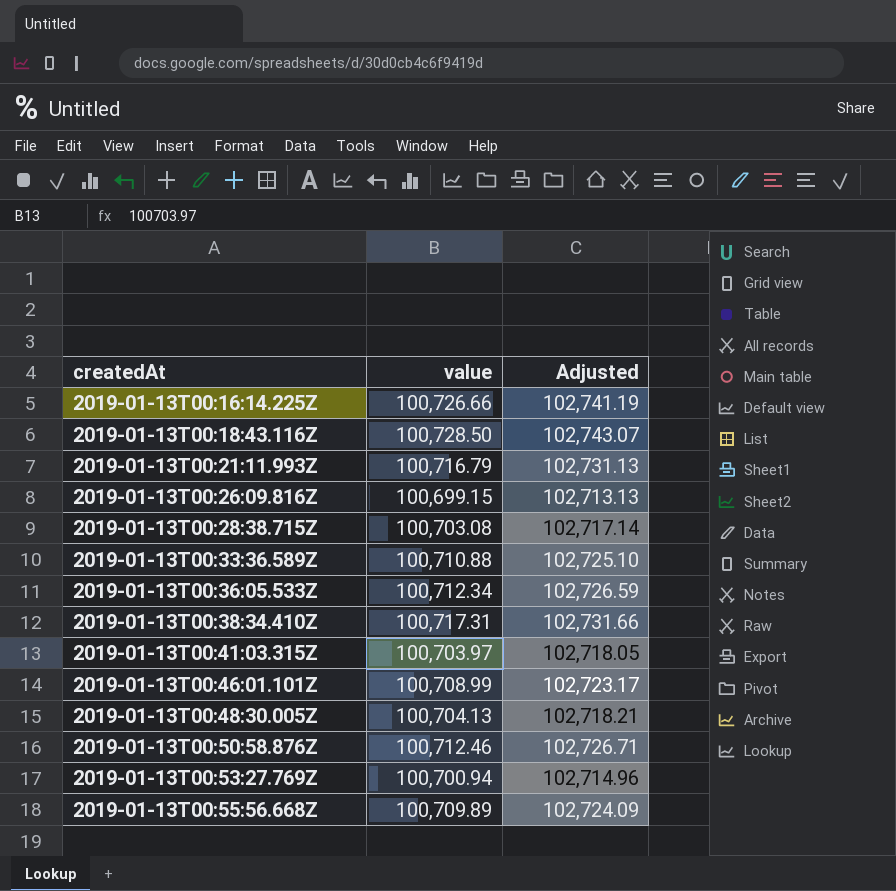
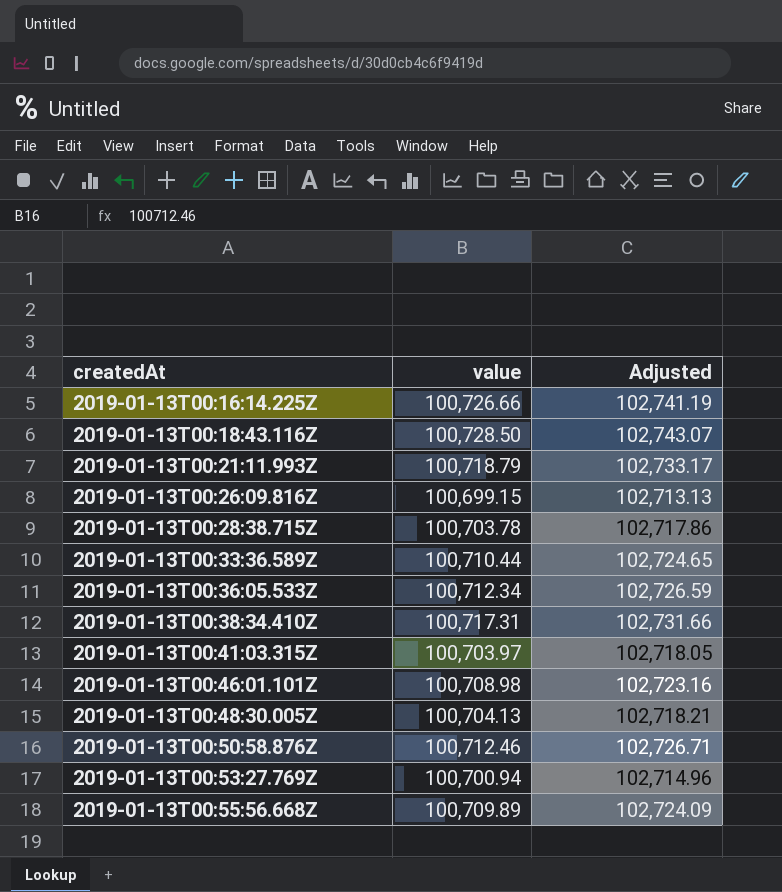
2019-01-13T00:21:11.993Z | value: 100,716.79 -> 100,718.79
2019-01-13T00:21:11.993Z | Adjusted: 102,731.13 -> 102,733.17
2019-01-13T00:28:38.715Z | value: 100,703.08 -> 100,703.78
2019-01-13T00:28:38.715Z | Adjusted: 102,717.14 -> 102,717.86
2019-01-13T00:33:36.589Z | value: 100,710.88 -> 100,710.44
2019-01-13T00:33:36.589Z | Adjusted: 102,725.10 -> 102,724.65
2019-01-13T00:46:01.101Z | value: 100,708.99 -> 100,708.98
2019-01-13T00:46:01.101Z | Adjusted: 102,723.17 -> 102,723.16

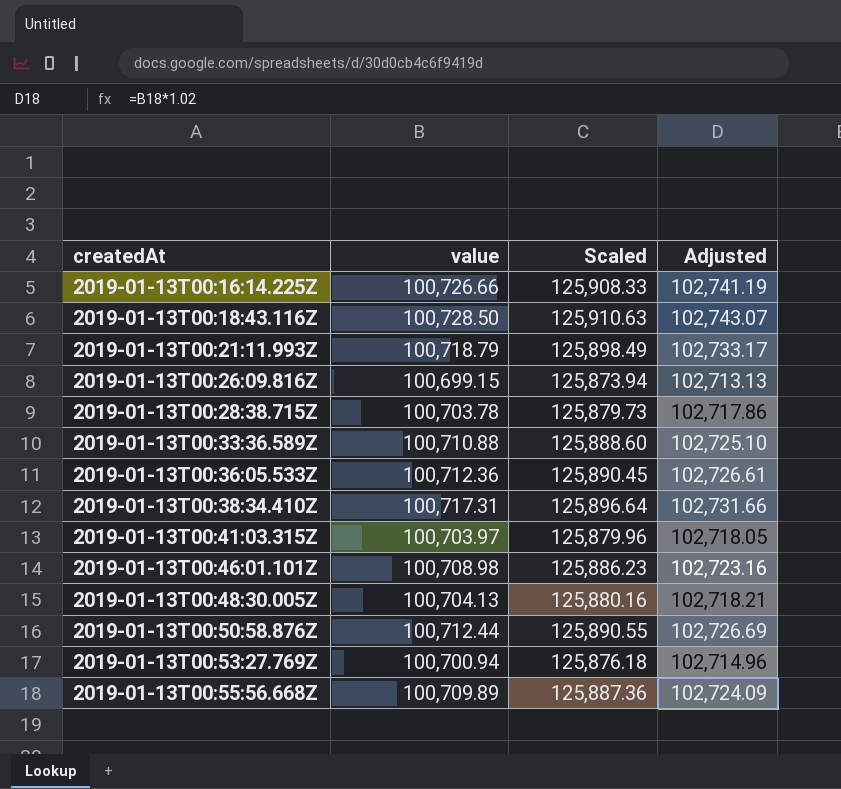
column Scaled | formula: none -> [value] * 1.25
2019-01-13T00:33:36.589Z | value: 100,710.44 -> 100,710.88
2019-01-13T00:33:36.589Z | Adjusted: 102,724.65 -> 102,725.10
2019-01-13T00:36:05.533Z | value: 100,712.34 -> 100,712.36
2019-01-13T00:36:05.533Z | Adjusted: 102,726.59 -> 102,726.61
2019-01-13T00:50:58.876Z | value: 100,712.46 -> 100,712.44
2019-01-13T00:50:58.876Z | Adjusted: 102,726.71 -> 102,726.69

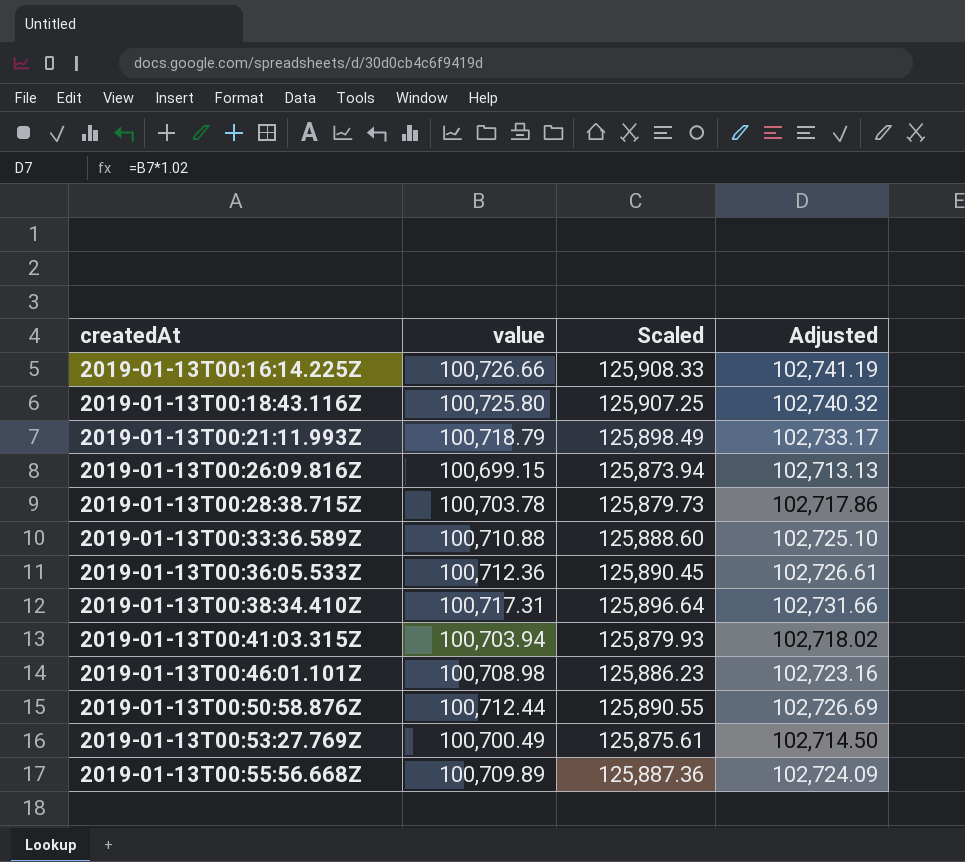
row 2019-01-13T00:48:30.005Z: 100,704.13 | 125,880.16 | 102,718.21 -> none
2019-01-13T00:18:43.116Z | value: 100,728.50 -> 100,725.80
2019-01-13T00:18:43.116Z | Scaled: 125,910.63 -> 125,907.25
2019-01-13T00:18:43.116Z | Adjusted: 102,743.07 -> 102,740.32
2019-01-13T00:41:03.315Z | value: 100,703.97 -> 100,703.94
2019-01-13T00:41:03.315Z | Scaled: 125,879.96 -> 125,879.93
2019-01-13T00:41:03.315Z | Adjusted: 102,718.05 -> 102,718.02
2019-01-13T00:53:27.769Z | value: 100,700.94 -> 100,700.49
2019-01-13T00:53:27.769Z | Scaled: 125,876.18 -> 125,875.61
2019-01-13T00:53:27.769Z | Adjusted: 102,714.96 -> 102,714.50

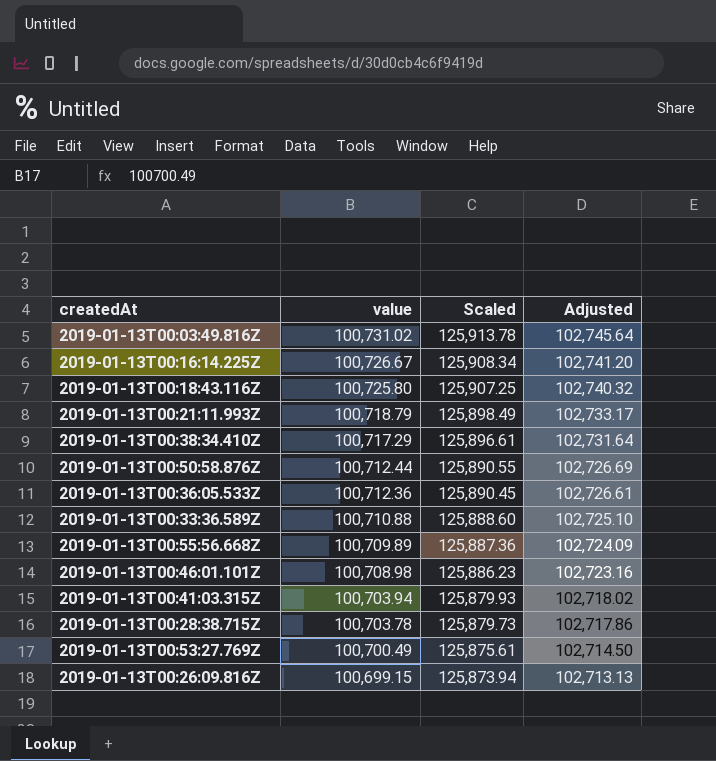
row order: createdAt ascending -> value descending
row 2019-01-13T00:03:49.816Z: none -> 100,731.02 | 125,913.78 | 102,745.64
2019-01-13T00:16:14.225Z | value: 100,726.66 -> 100,726.67
2019-01-13T00:16:14.225Z | Scaled: 125,908.33 -> 125,908.34
2019-01-13T00:16:14.225Z | Adjusted: 102,741.19 -> 102,741.20
2019-01-13T00:38:34.410Z | value: 100,717.31 -> 100,717.29
2019-01-13T00:38:34.410Z | Scaled: 125,896.64 -> 125,896.61
2019-01-13T00:38:34.410Z | Adjusted: 102,731.66 -> 102,731.64

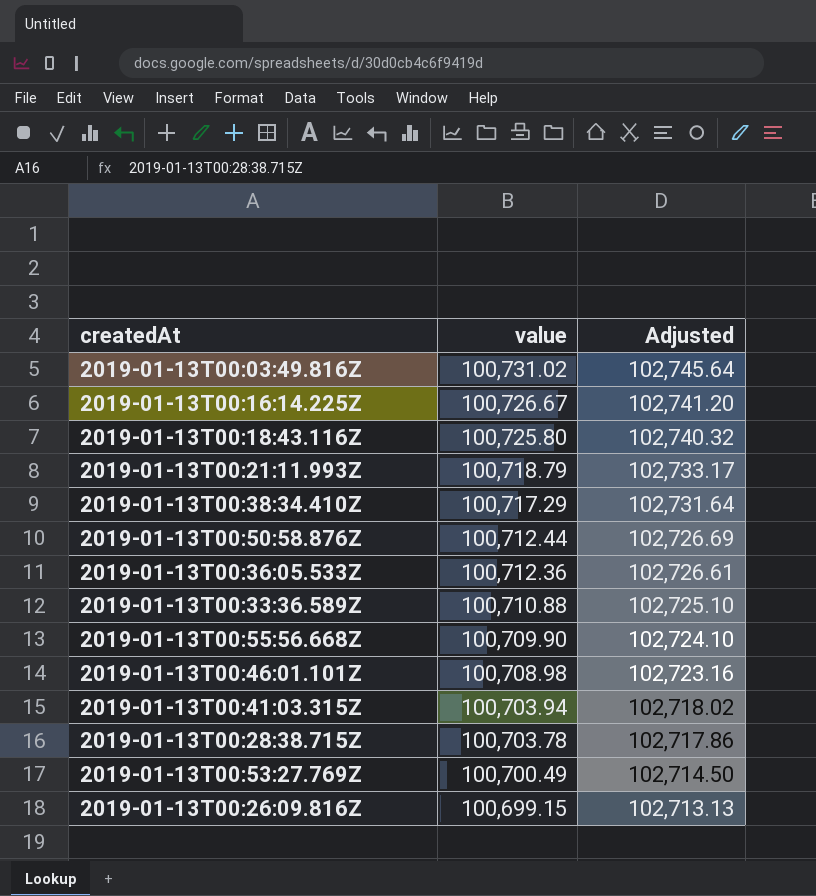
column Scaled | formula: [value] * 1.25 -> none
2019-01-13T00:55:56.668Z | value: 100,709.89 -> 100,709.90
2019-01-13T00:55:56.668Z | Adjusted: 102,724.09 -> 102,724.10

